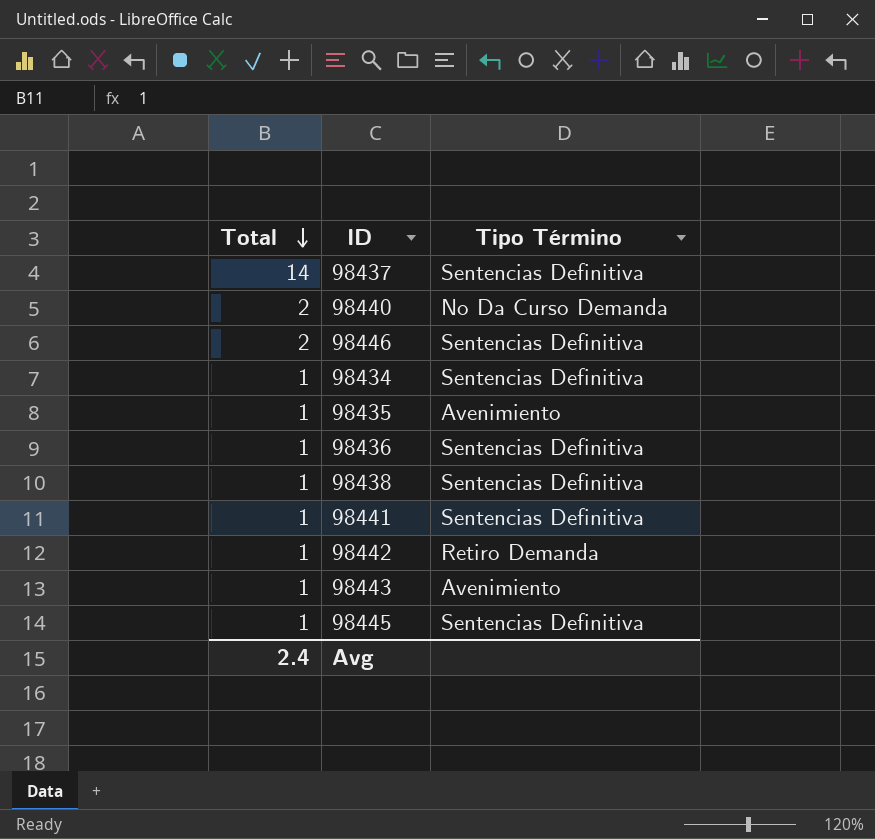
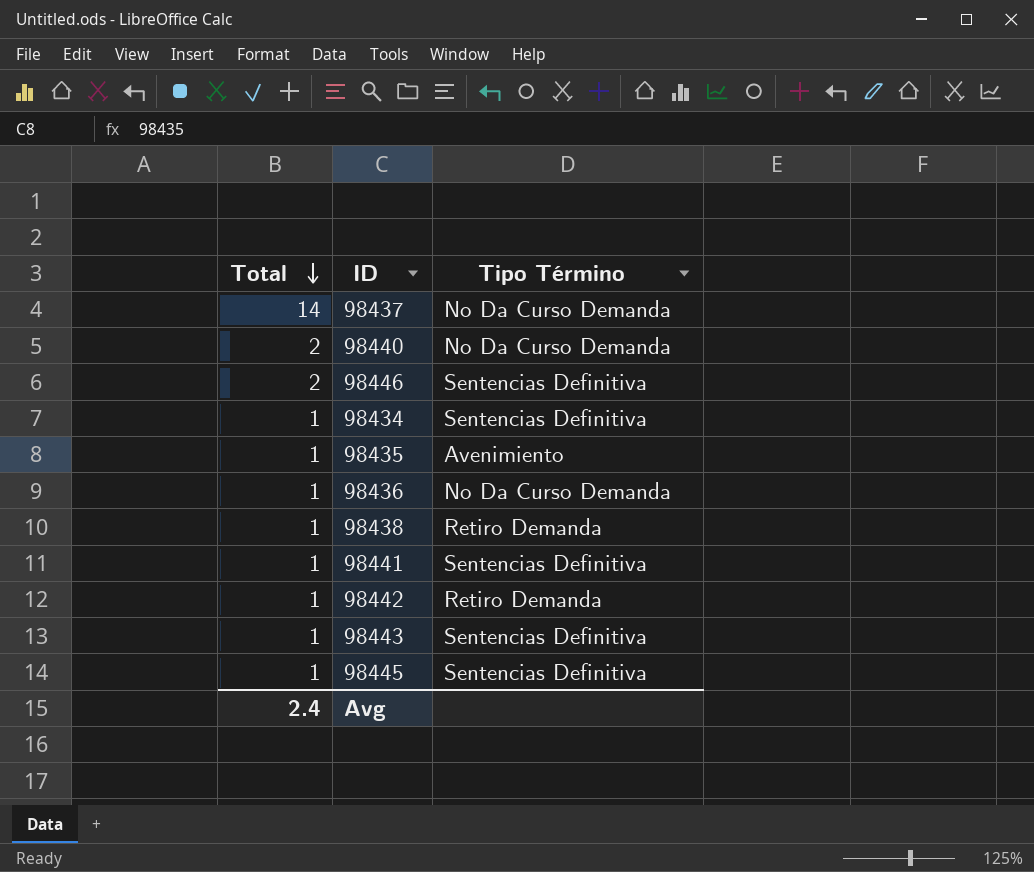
98437 | Tipo Término: Sentencias Definitiva -> No Da Curso Demanda
98436 | Tipo Término: Sentencias Definitiva -> No Da Curso Demanda
98438 | Tipo Término: Sentencias Definitiva -> Retiro Demanda
98443 | Tipo Término: Avenimiento -> Sentencias Definitiva

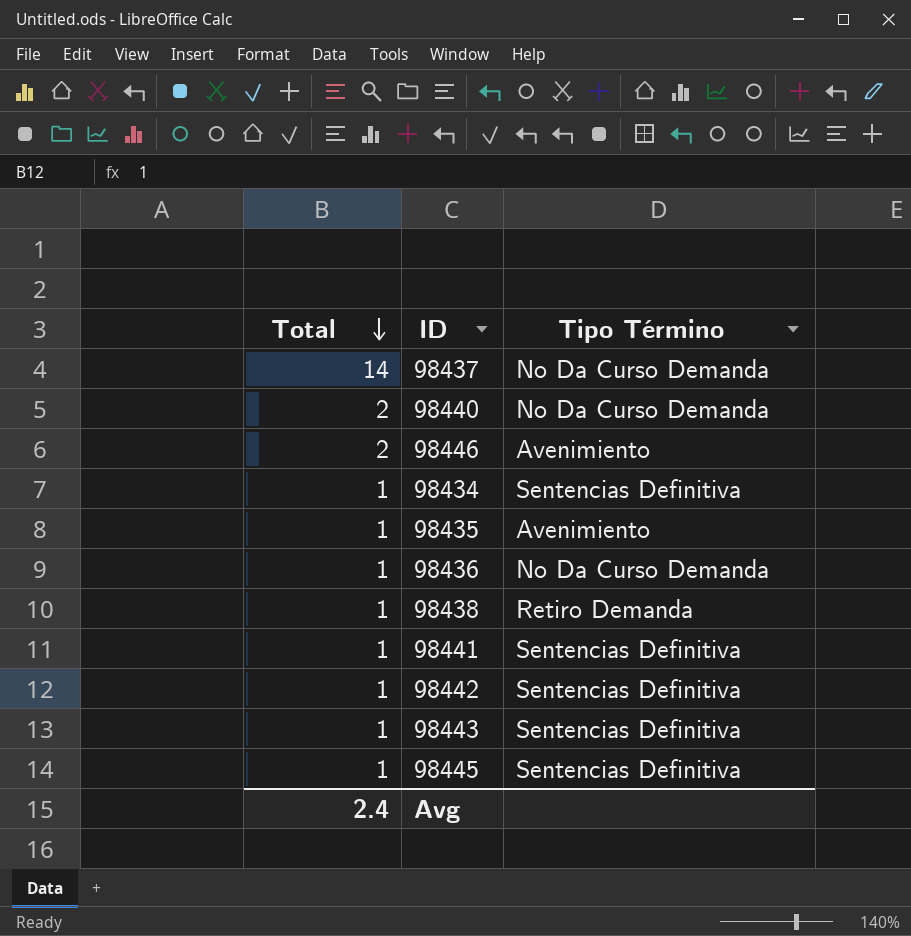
98446 | Tipo Término: Sentencias Definitiva -> Avenimiento
98442 | Tipo Término: Retiro Demanda -> Sentencias Definitiva

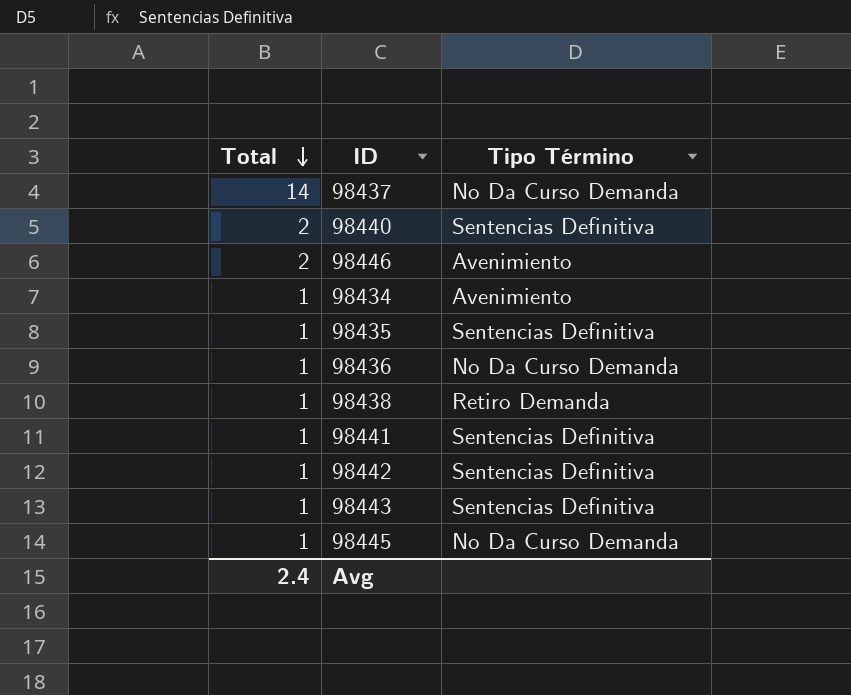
98440 | Tipo Término: No Da Curso Demanda -> Sentencias Definitiva
98434 | Tipo Término: Sentencias Definitiva -> Avenimiento
98435 | Tipo Término: Avenimiento -> Sentencias Definitiva
98445 | Tipo Término: Sentencias Definitiva -> No Da Curso Demanda

